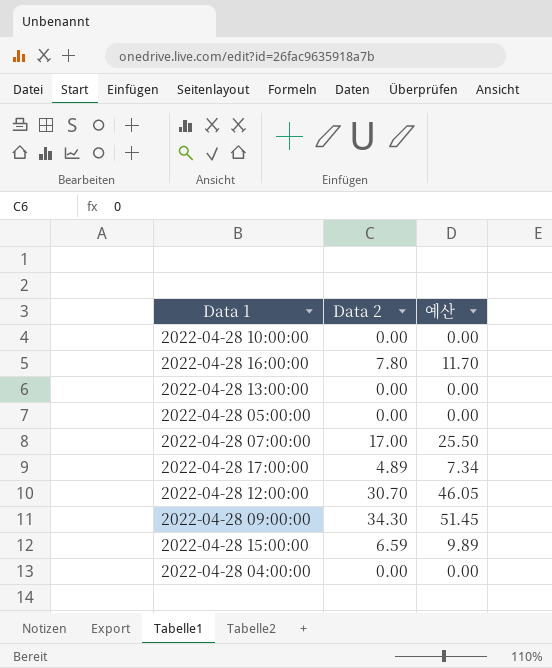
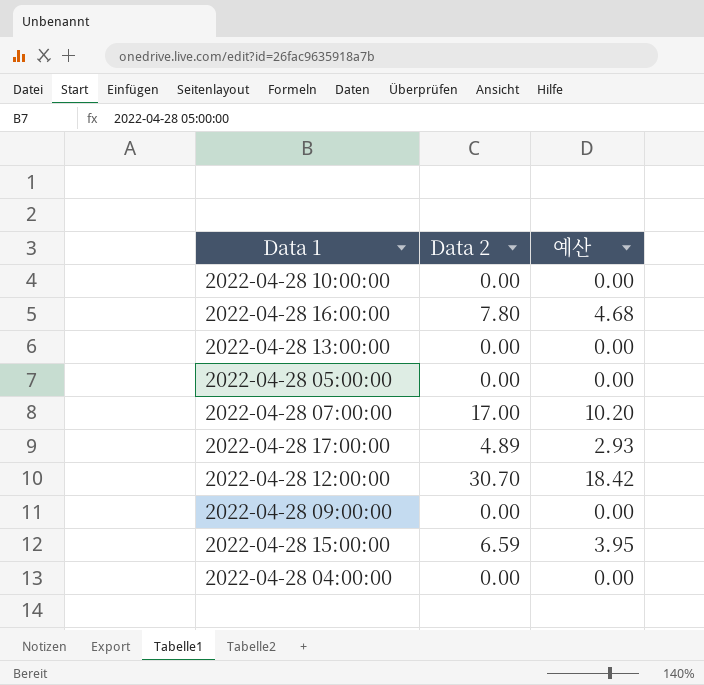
column 예산 | formula: [Data 2] * 1.5 -> [Data 2] * 0.6
2022-04-28 09:00:00 | Data 2: 34.30 -> 0.00

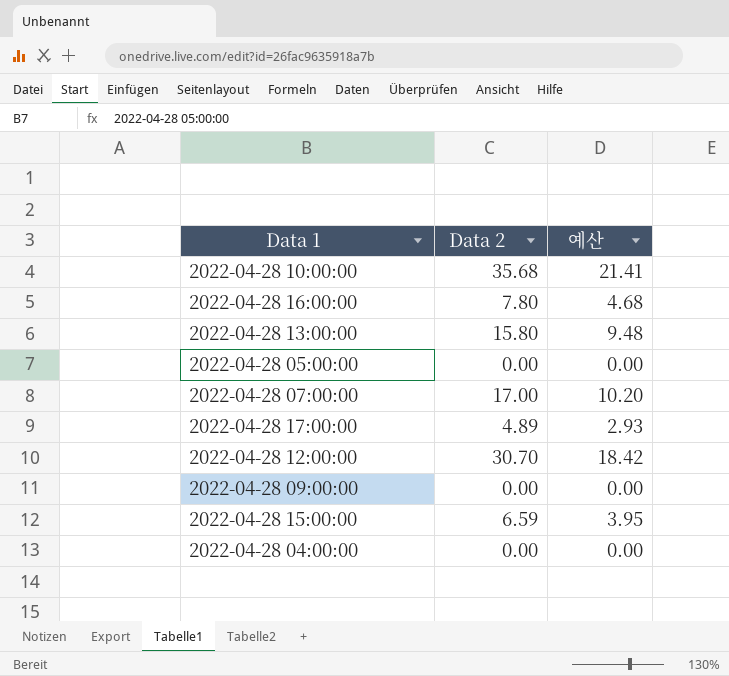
2022-04-28 10:00:00 | Data 2: 0.00 -> 35.68
2022-04-28 10:00:00 | 예산: 0.00 -> 21.41
2022-04-28 13:00:00 | Data 2: 0.00 -> 15.80
2022-04-28 13:00:00 | 예산: 0.00 -> 9.48

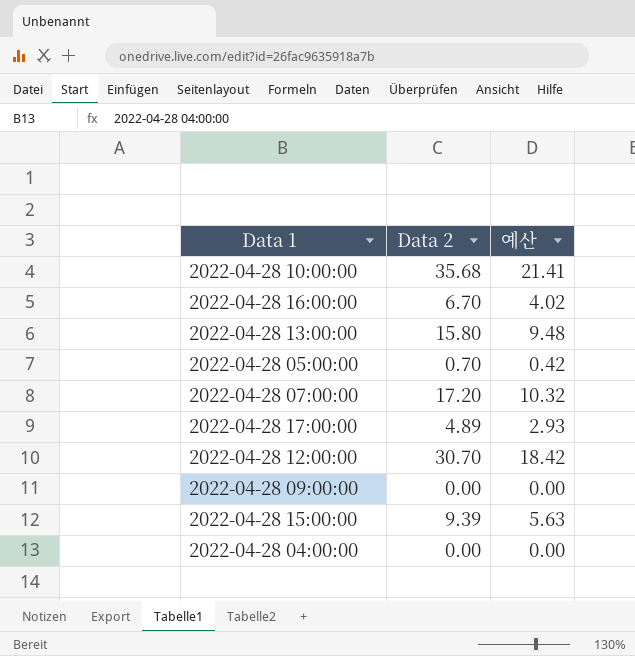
2022-04-28 16:00:00 | Data 2: 7.80 -> 6.70
2022-04-28 16:00:00 | 예산: 4.68 -> 4.02
2022-04-28 05:00:00 | Data 2: 0.00 -> 0.70
2022-04-28 05:00:00 | 예산: 0.00 -> 0.42
2022-04-28 07:00:00 | Data 2: 17.00 -> 17.20
2022-04-28 07:00:00 | 예산: 10.20 -> 10.32
2022-04-28 15:00:00 | Data 2: 6.59 -> 9.39
2022-04-28 15:00:00 | 예산: 3.95 -> 5.63

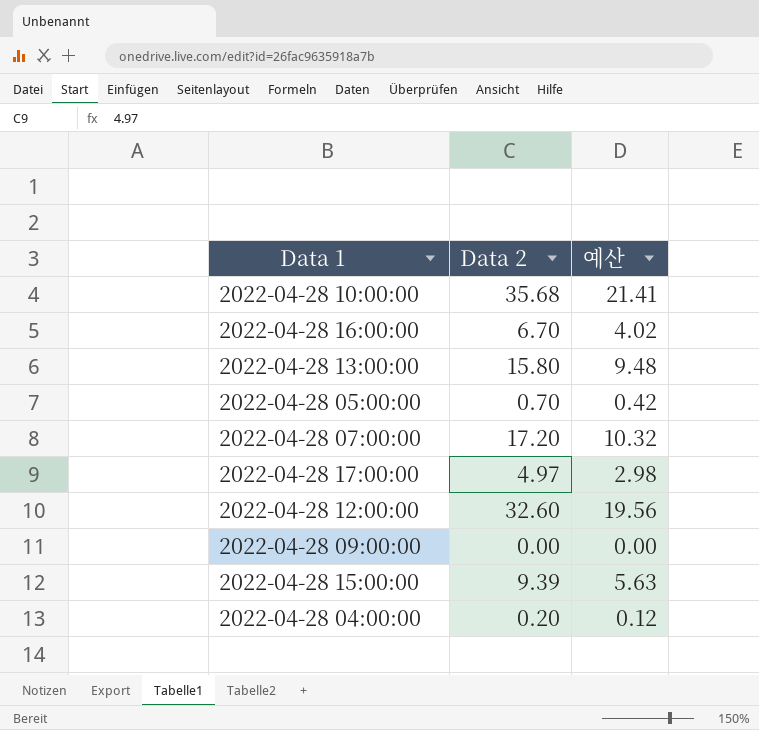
2022-04-28 17:00:00 | Data 2: 4.89 -> 4.97
2022-04-28 17:00:00 | 예산: 2.93 -> 2.98
2022-04-28 12:00:00 | Data 2: 30.70 -> 32.60
2022-04-28 12:00:00 | 예산: 18.42 -> 19.56
2022-04-28 04:00:00 | Data 2: 0.00 -> 0.20
2022-04-28 04:00:00 | 예산: 0.00 -> 0.12

